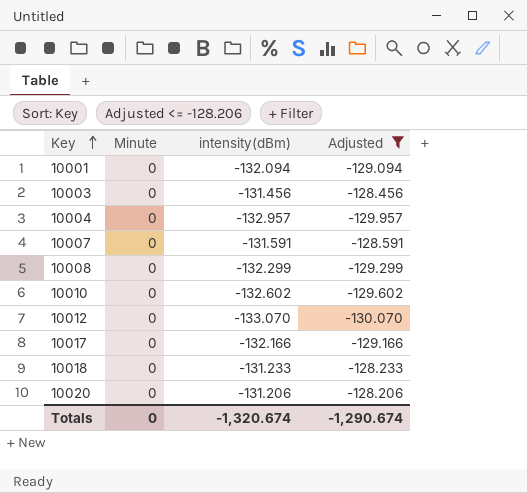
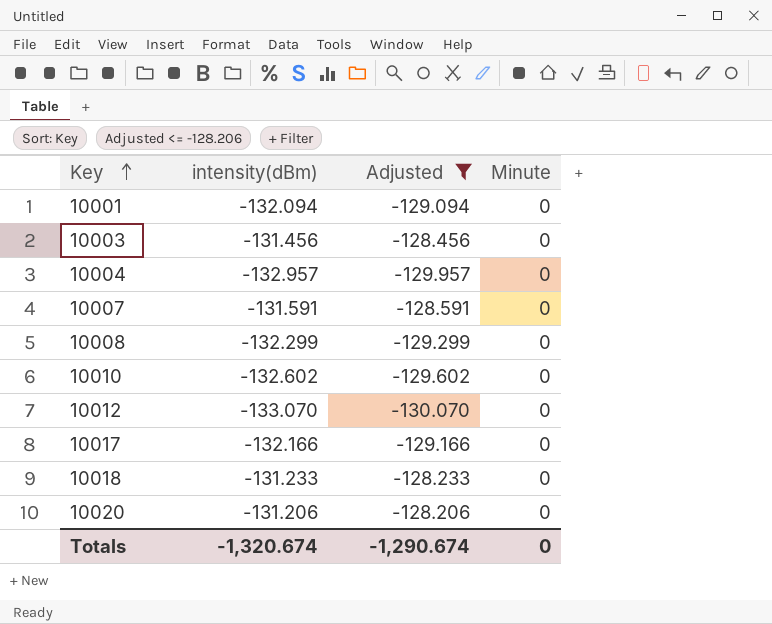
column Minute | position: 2 -> 4

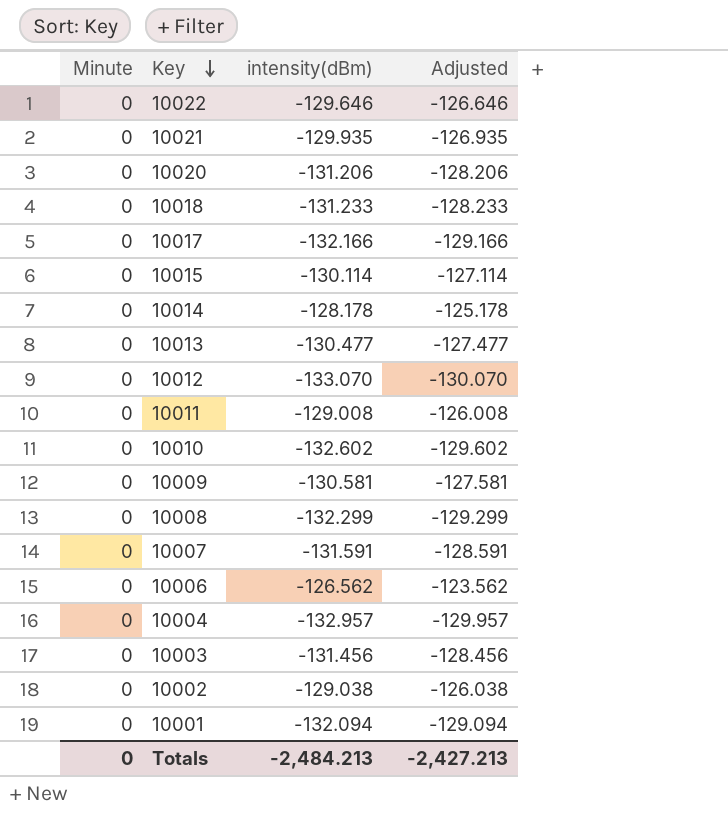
filter: Adjusted <= -128.206 -> none
row order: Key ascending -> Key descending
column Minute | position: 4 -> 1
Totals | intensity(dBm): -1,320.674 -> -2,484.213
Totals | Adjusted: -1,290.674 -> -2,427.213

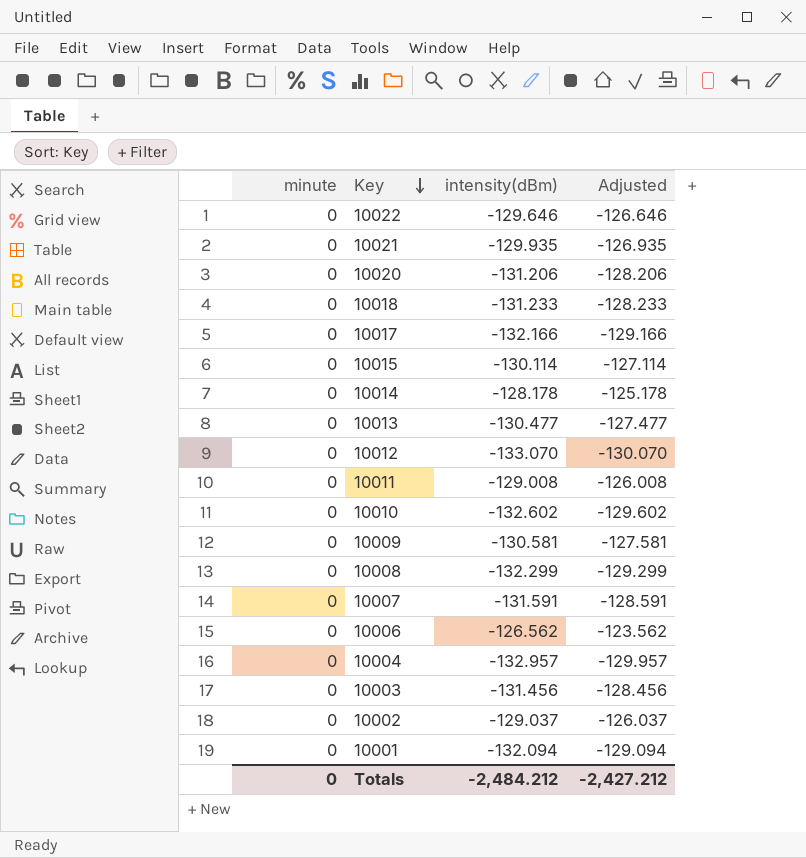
column name: Minute -> minute
10002 | intensity(dBm): -129.038 -> -129.037
10002 | Adjusted: -126.038 -> -126.037
Totals | intensity(dBm): -2,484.213 -> -2,484.212
Totals | Adjusted: -2,427.213 -> -2,427.212

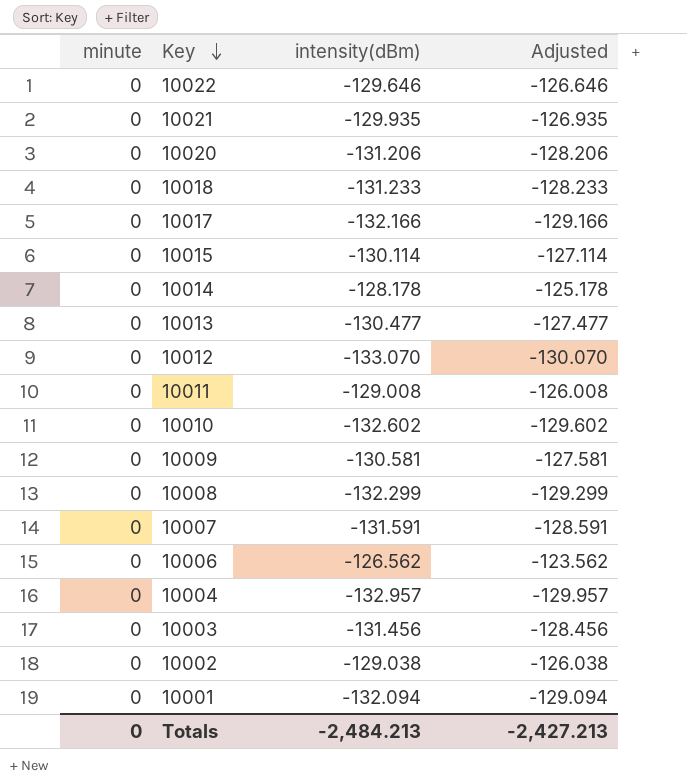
10002 | intensity(dBm): -129.037 -> -129.038
10002 | Adjusted: -126.037 -> -126.038
Totals | intensity(dBm): -2,484.212 -> -2,484.213
Totals | Adjusted: -2,427.212 -> -2,427.213

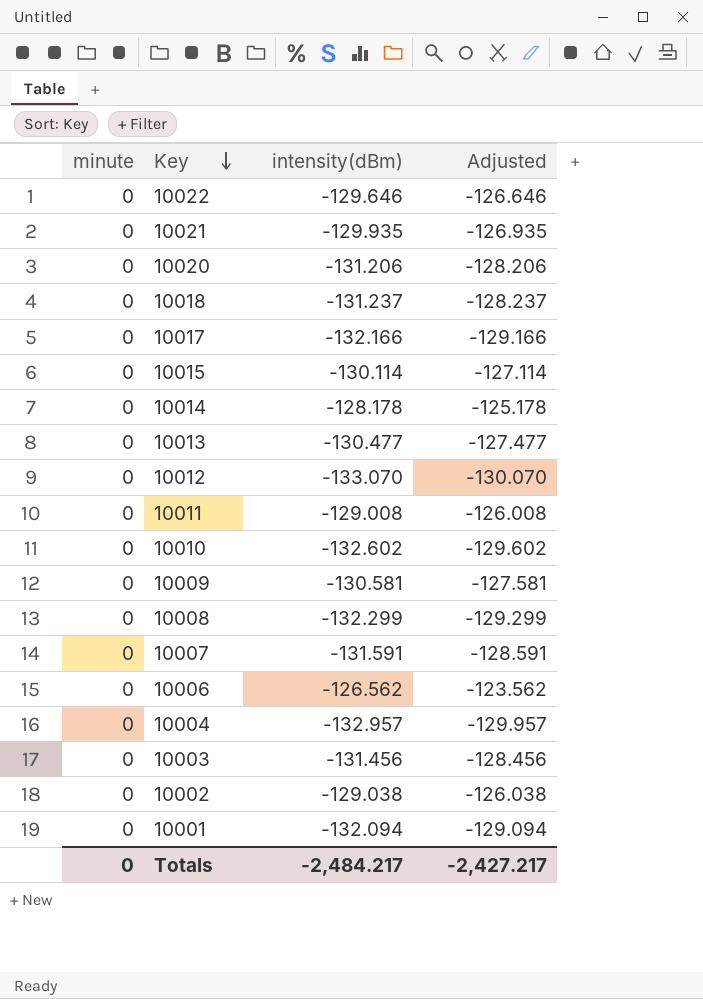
10018 | intensity(dBm): -131.233 -> -131.237
10018 | Adjusted: -128.233 -> -128.237
Totals | intensity(dBm): -2,484.213 -> -2,484.217
Totals | Adjusted: -2,427.213 -> -2,427.217

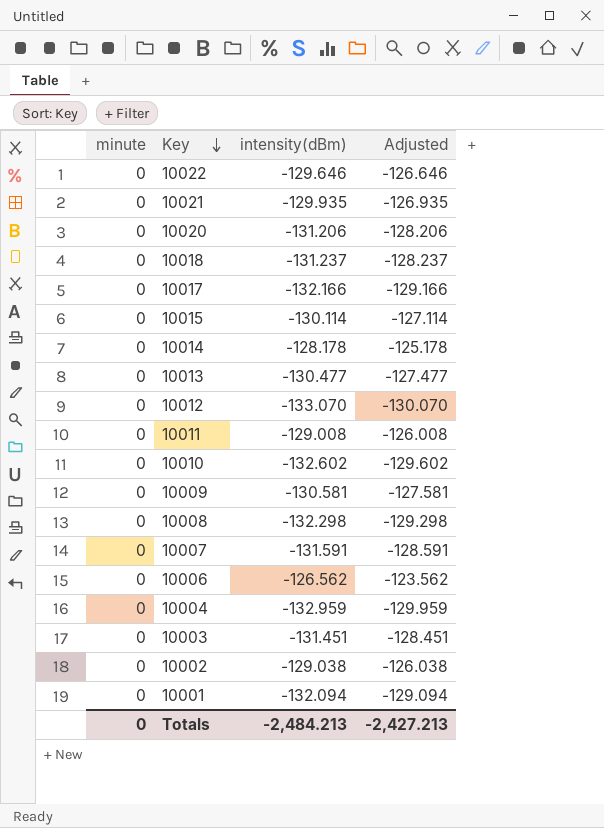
10008 | intensity(dBm): -132.299 -> -132.298
10008 | Adjusted: -129.299 -> -129.298
10004 | intensity(dBm): -132.957 -> -132.959
10004 | Adjusted: -129.957 -> -129.959
10003 | intensity(dBm): -131.456 -> -131.451
10003 | Adjusted: -128.456 -> -128.451
Totals | intensity(dBm): -2,484.217 -> -2,484.213
Totals | Adjusted: -2,427.217 -> -2,427.213

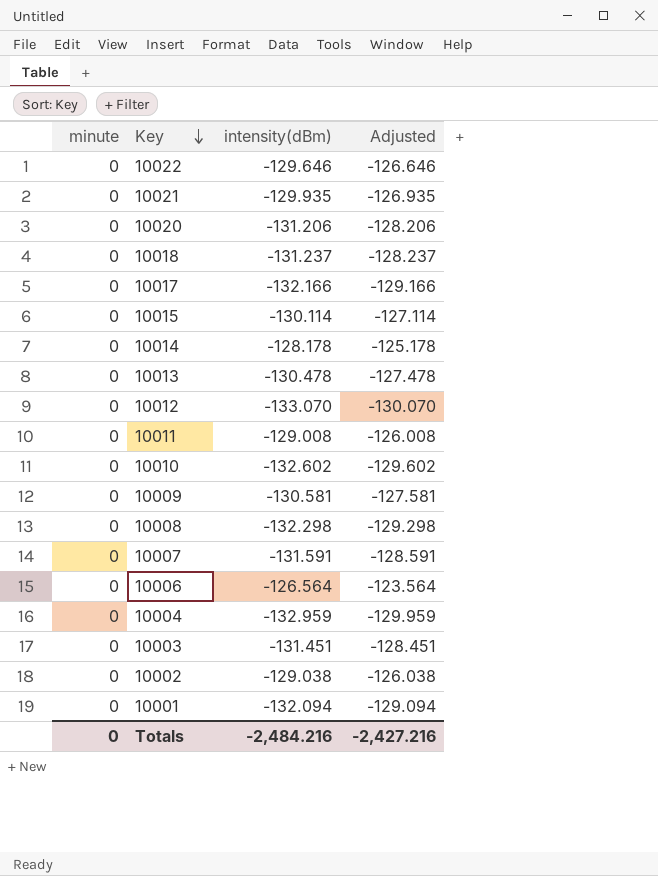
10013 | intensity(dBm): -130.477 -> -130.478
10013 | Adjusted: -127.477 -> -127.478
10006 | intensity(dBm): -126.562 -> -126.564
10006 | Adjusted: -123.562 -> -123.564
Totals | intensity(dBm): -2,484.213 -> -2,484.216
Totals | Adjusted: -2,427.213 -> -2,427.216

